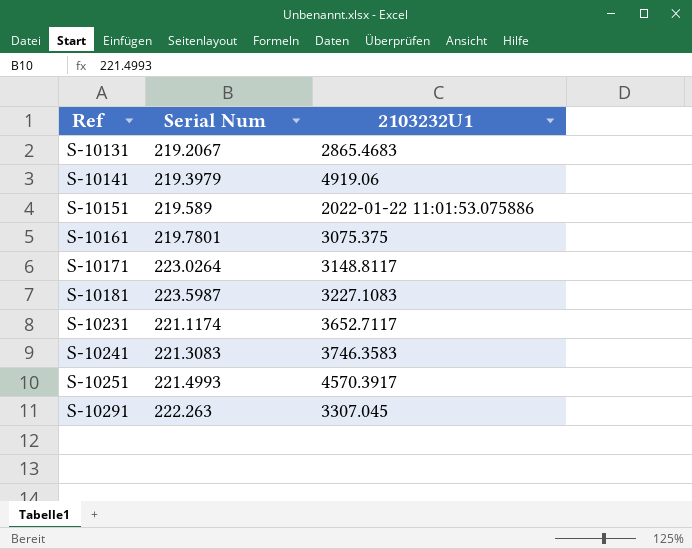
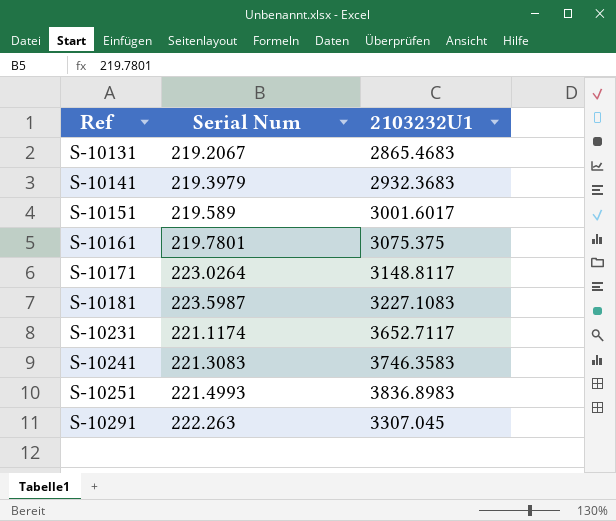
S-10141 | 2103232U1: 4919.06 -> 2932.3683
S-10151 | 2103232U1: 2022-01-22 11:01:53.075886 -> 3001.6017
S-10251 | 2103232U1: 4570.3917 -> 3836.8983

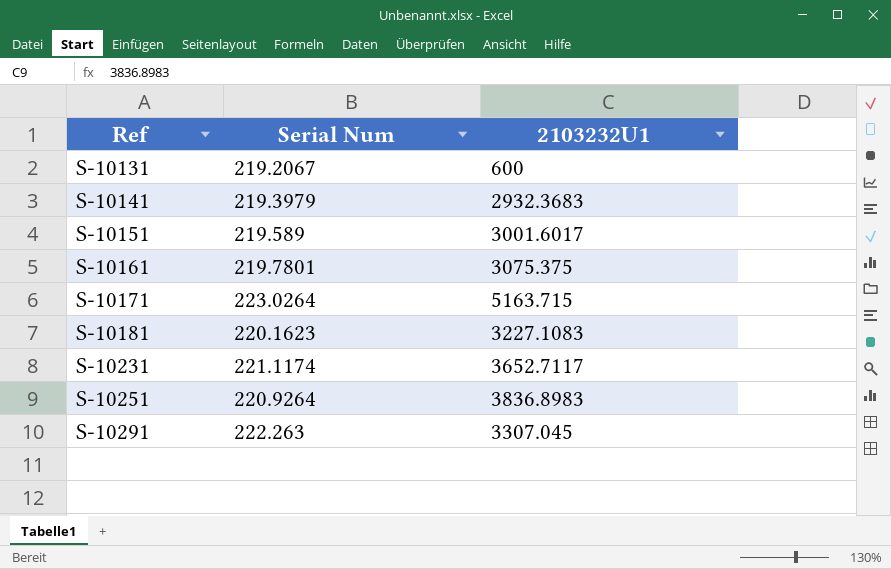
row S-10241: 221.3083 | 3746.3583 -> none
S-10131 | 2103232U1: 2865.4683 -> 600
S-10171 | 2103232U1: 3148.8117 -> 5163.715
S-10181 | Serial Num: 223.5987 -> 220.1623
S-10251 | Serial Num: 221.4993 -> 220.9264

